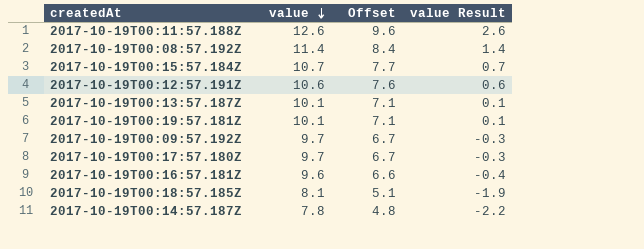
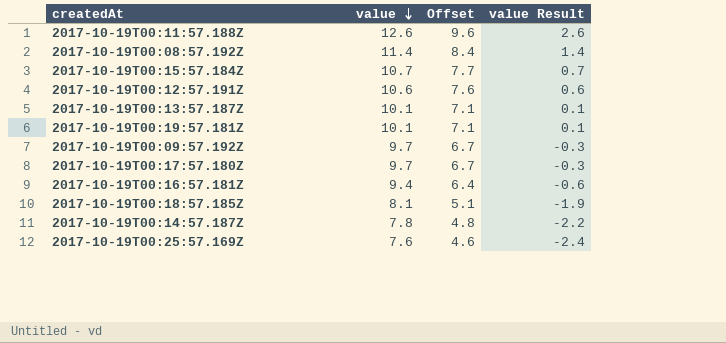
2017-10-19T00:16:57.181Z | value: 9.6 -> 9.4
2017-10-19T00:16:57.181Z | Offset: 6.6 -> 6.4
2017-10-19T00:16:57.181Z | value Result: -0.4 -> -0.6
row 2017-10-19T00:25:57.169Z: none -> 7.6 | 4.6 | -2.4

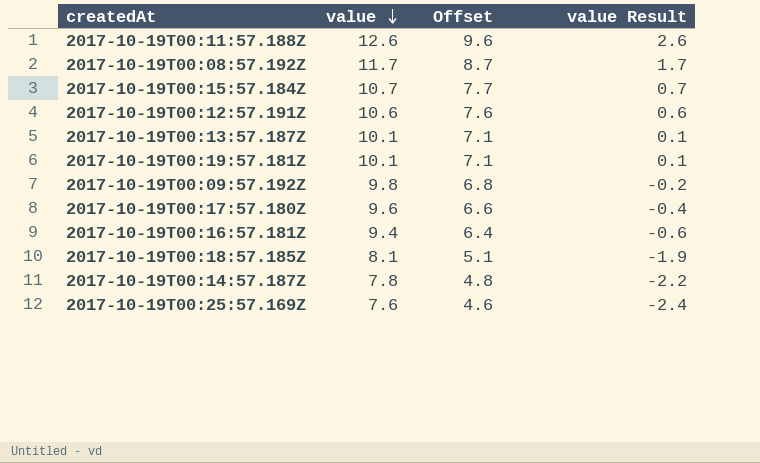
2017-10-19T00:08:57.192Z | value: 11.4 -> 11.7
2017-10-19T00:08:57.192Z | Offset: 8.4 -> 8.7
2017-10-19T00:08:57.192Z | value Result: 1.4 -> 1.7
2017-10-19T00:09:57.192Z | value: 9.7 -> 9.8
2017-10-19T00:09:57.192Z | Offset: 6.7 -> 6.8
2017-10-19T00:09:57.192Z | value Result: -0.3 -> -0.2
2017-10-19T00:17:57.180Z | value: 9.7 -> 9.6
2017-10-19T00:17:57.180Z | Offset: 6.7 -> 6.6
2017-10-19T00:17:57.180Z | value Result: -0.3 -> -0.4

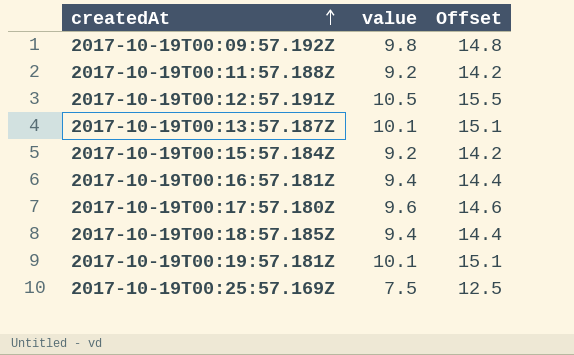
row order: value descending -> createdAt ascending
column value Result | formula: [value] - 10 -> none
column Offset | formula: [value] - 3 -> [value] + 5
row 2017-10-19T00:08:57.192Z: 11.7 | 8.7 | 1.7 -> none
row 2017-10-19T00:14:57.187Z: 7.8 | 4.8 | -2.2 -> none
2017-10-19T00:11:57.188Z | value: 12.6 -> 9.2
2017-10-19T00:12:57.191Z | value: 10.6 -> 10.5
2017-10-19T00:15:57.184Z | value: 10.7 -> 9.2
2017-10-19T00:18:57.185Z | value: 8.1 -> 9.4
2017-10-19T00:25:57.169Z | value: 7.6 -> 7.5

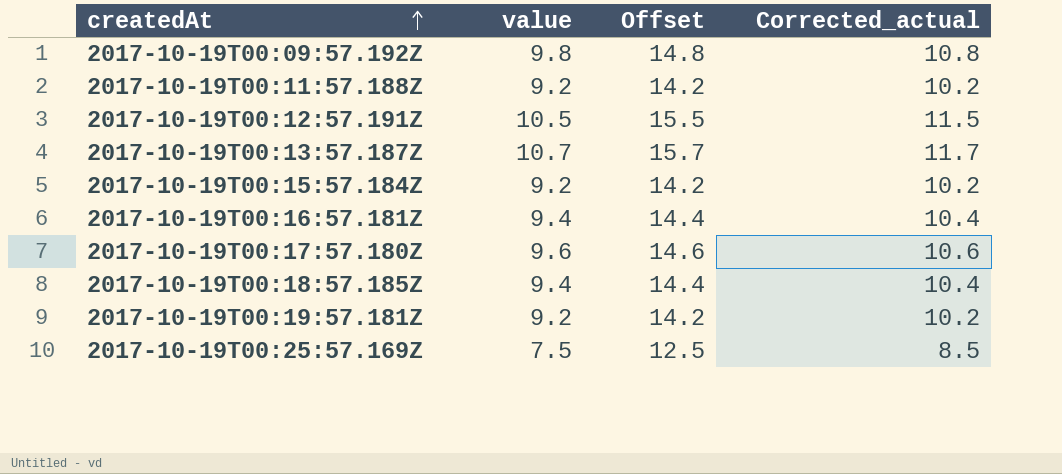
column Corrected_actual | formula: none -> [value] + 1
2017-10-19T00:13:57.187Z | value: 10.1 -> 10.7
2017-10-19T00:13:57.187Z | Offset: 15.1 -> 15.7
2017-10-19T00:19:57.181Z | value: 10.1 -> 9.2
2017-10-19T00:19:57.181Z | Offset: 15.1 -> 14.2

